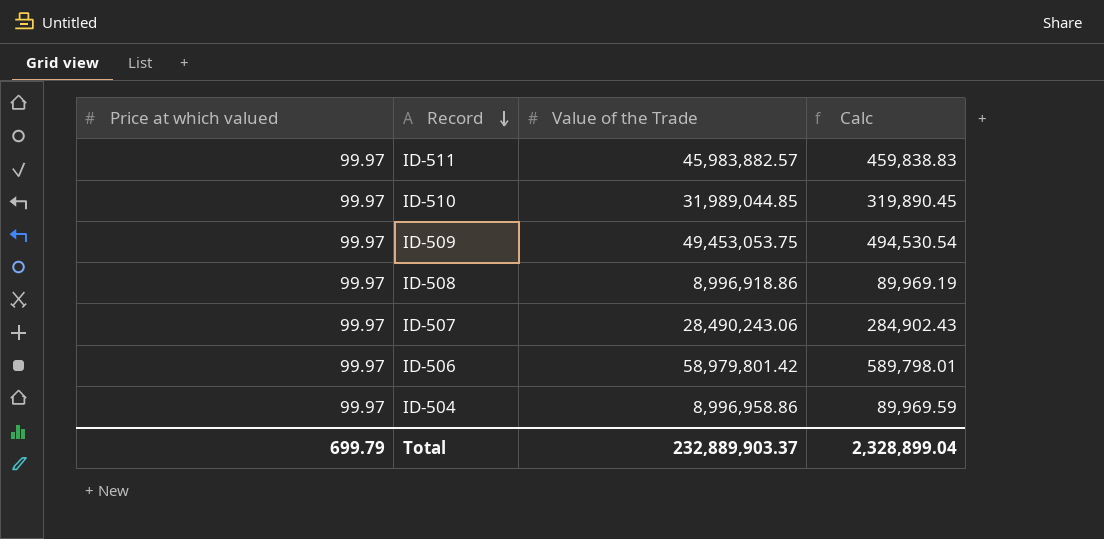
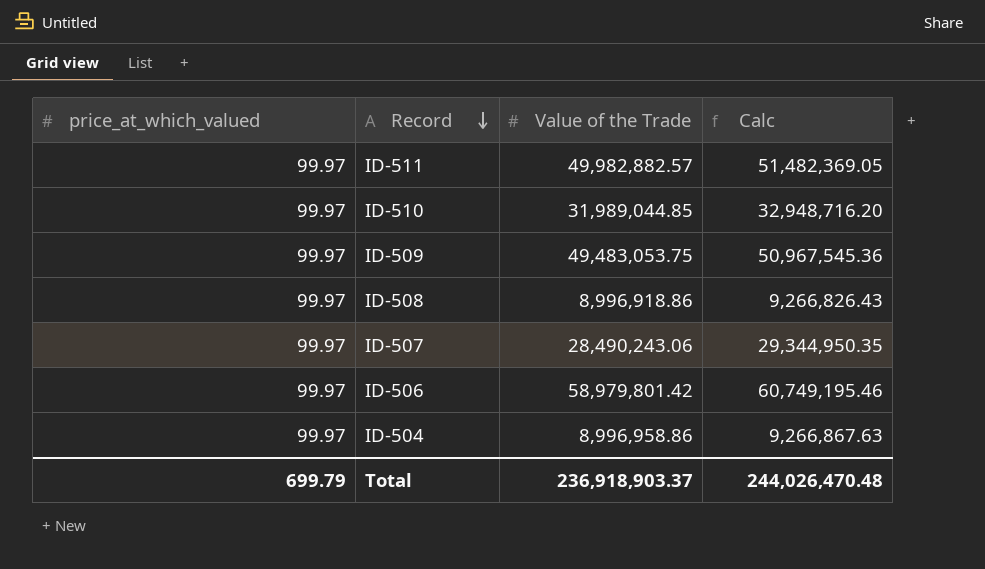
column name: Price at which valued -> price_at_which_valued
column Calc | formula: [Value of the Trade] * 0.01 -> [Value of the Trade] * 1.03
ID-511 | Value of the Trade: 45,983,882.57 -> 49,982,882.57
ID-509 | Value of the Trade: 49,453,053.75 -> 49,483,053.75
Total | Value of the Trade: 232,889,903.37 -> 236,918,903.37
Total | Calc: 2,328,899.04 -> 244,026,470.48

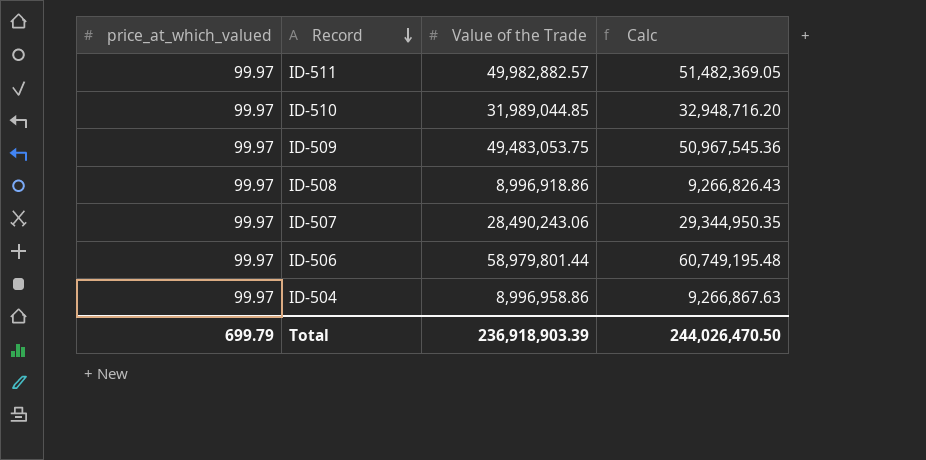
ID-506 | Value of the Trade: 58,979,801.42 -> 58,979,801.44
ID-506 | Calc: 60,749,195.46 -> 60,749,195.48
Total | Value of the Trade: 236,918,903.37 -> 236,918,903.39
Total | Calc: 244,026,470.48 -> 244,026,470.50

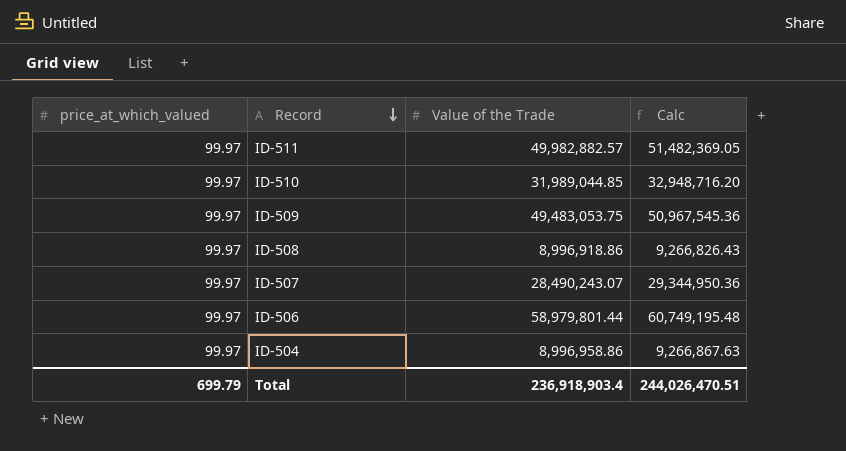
ID-507 | Value of the Trade: 28,490,243.06 -> 28,490,243.07
ID-507 | Calc: 29,344,950.35 -> 29,344,950.36
Total | Value of the Trade: 236,918,903.39 -> 236,918,903.4
Total | Calc: 244,026,470.50 -> 244,026,470.51

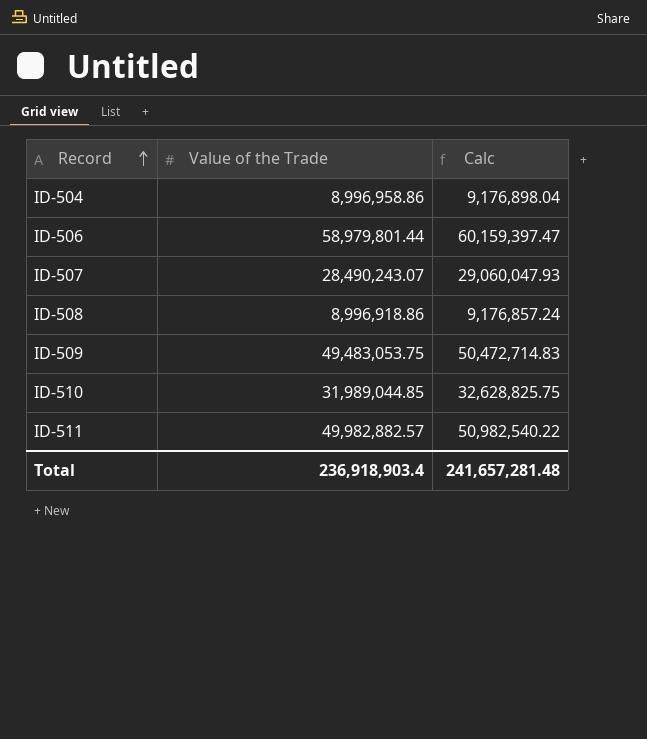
row order: Record descending -> Record ascending
column price_at_which_valued | position: 1 -> none
column Calc | formula: [Value of the Trade] * 1.03 -> [Value of the Trade] * 1.02
Total | Calc: 244,026,470.51 -> 241,657,281.48

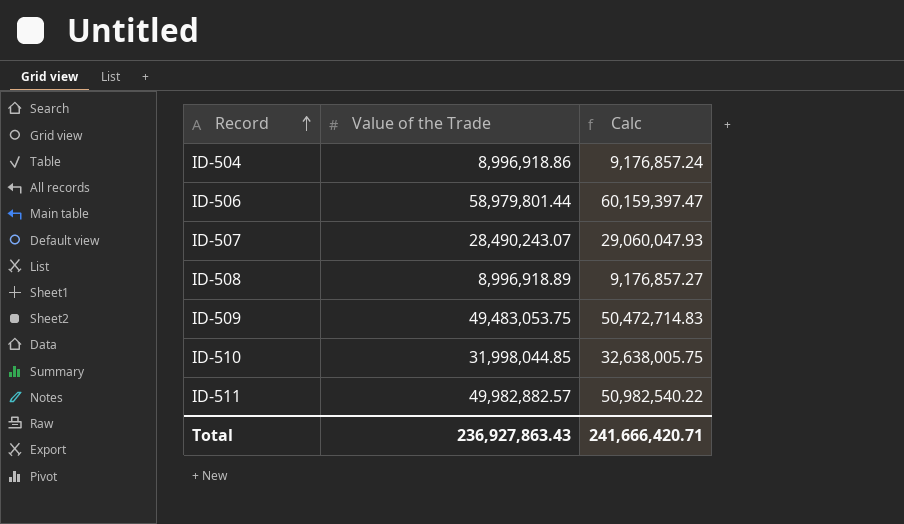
ID-504 | Value of the Trade: 8,996,958.86 -> 8,996,918.86
ID-504 | Calc: 9,176,898.04 -> 9,176,857.24
ID-508 | Value of the Trade: 8,996,918.86 -> 8,996,918.89
ID-508 | Calc: 9,176,857.24 -> 9,176,857.27
ID-510 | Value of the Trade: 31,989,044.85 -> 31,998,044.85
ID-510 | Calc: 32,628,825.75 -> 32,638,005.75
Total | Value of the Trade: 236,918,903.4 -> 236,927,863.43
Total | Calc: 241,657,281.48 -> 241,666,420.71

